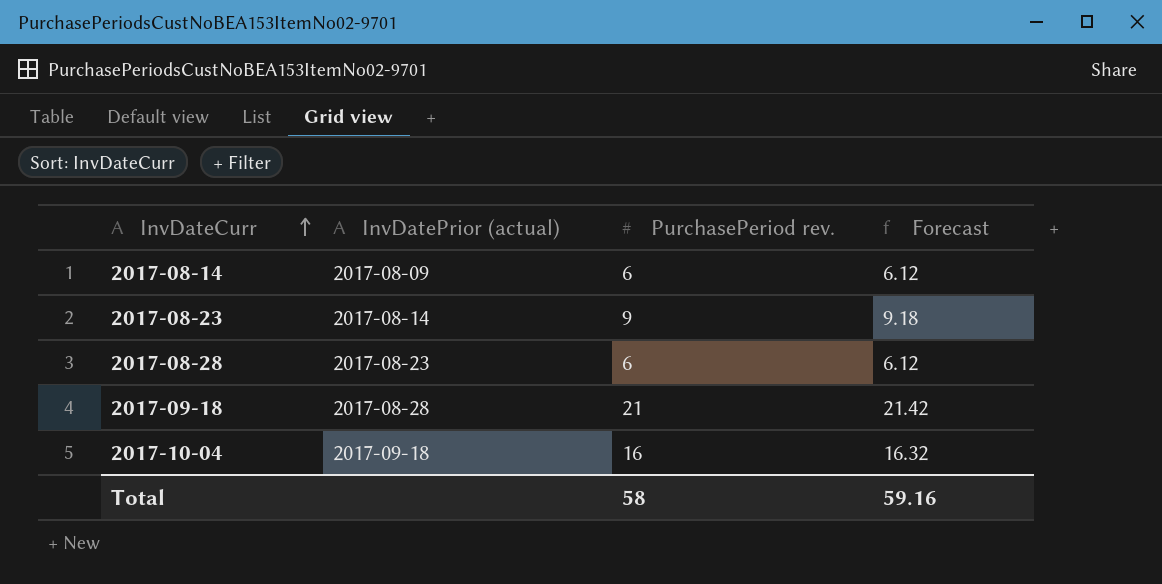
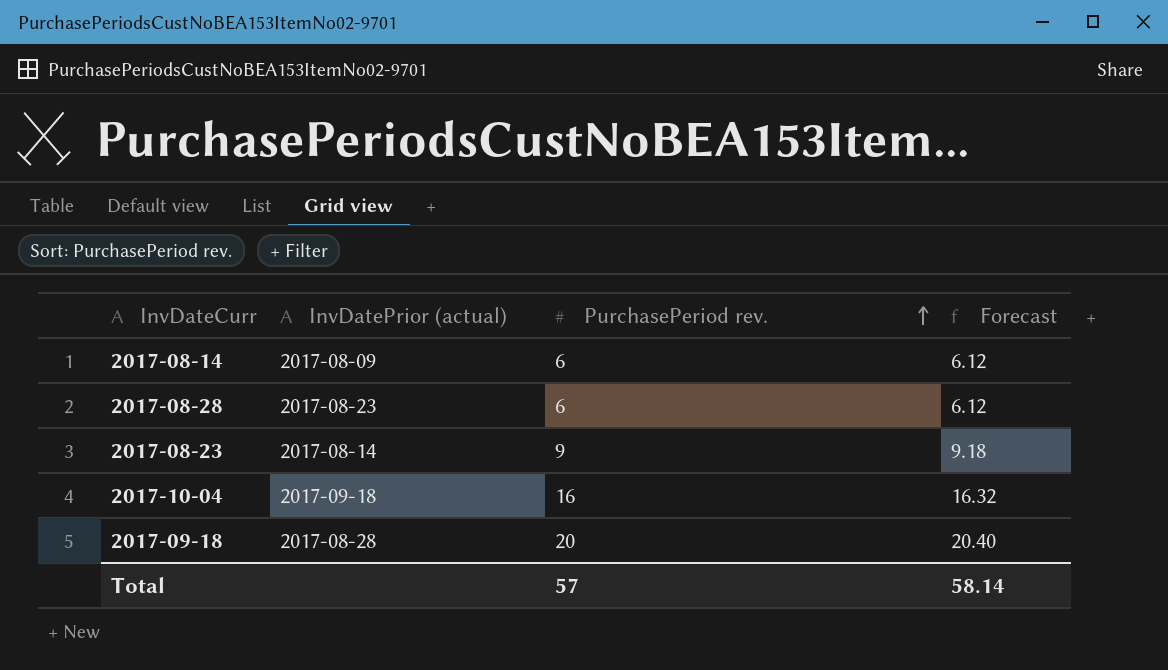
row order: InvDateCurr ascending -> PurchasePeriod rev. ascending
2017-09-18 | PurchasePeriod rev.: 21 -> 20
2017-09-18 | Forecast: 21.42 -> 20.40
Total | PurchasePeriod rev.: 58 -> 57
Total | Forecast: 59.16 -> 58.14

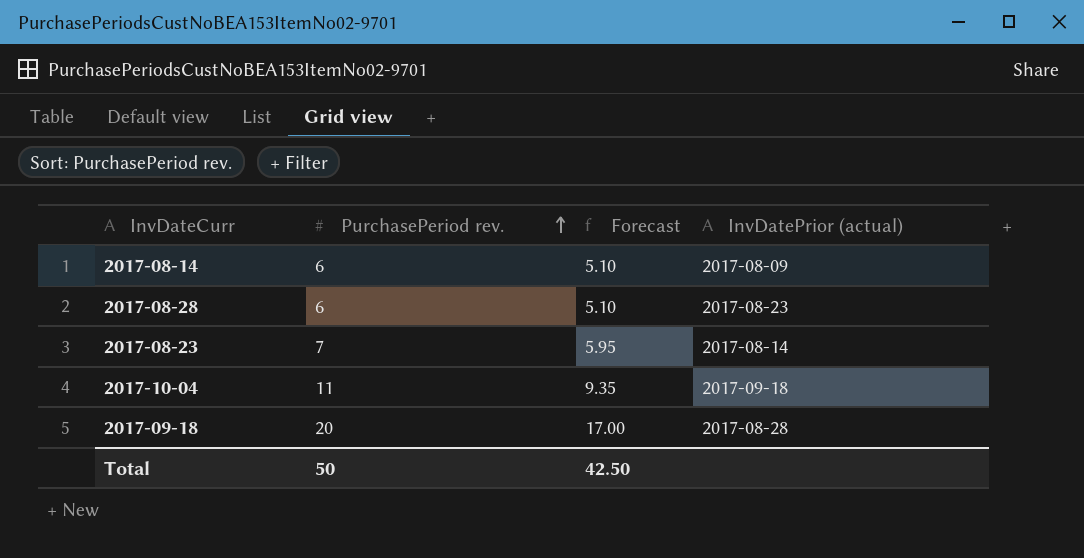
column Forecast | formula: [PurchasePeriod rev.] * 1.02 -> [PurchasePeriod rev.] * 0.85
column InvDatePrior (actual) | position: 2 -> 4
2017-08-23 | PurchasePeriod rev.: 9 -> 7
2017-10-04 | PurchasePeriod rev.: 16 -> 11
Total | PurchasePeriod rev.: 57 -> 50
Total | Forecast: 58.14 -> 42.50

